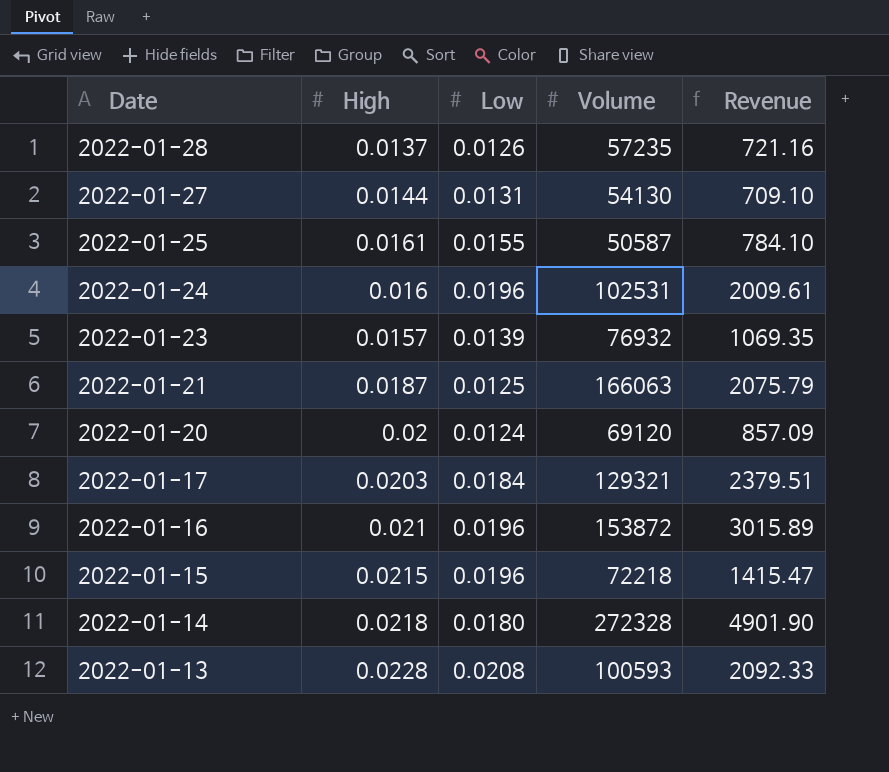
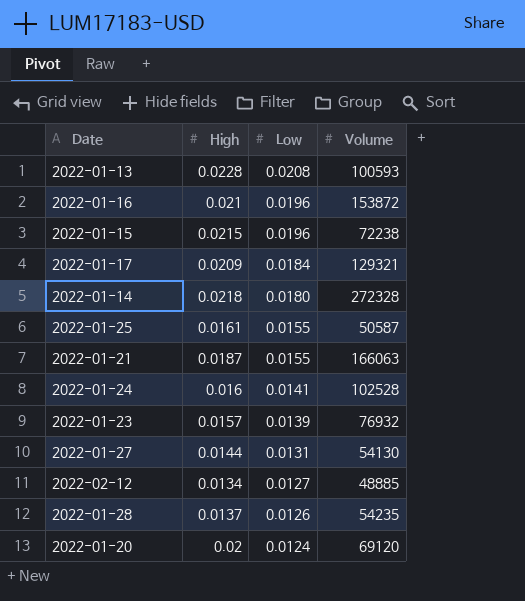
row order: Date descending -> Low descending
column Revenue | formula: [Low] * [Volume] -> none
2022-01-15 | Volume: 72218 -> 72238
2022-01-17 | High: 0.0203 -> 0.0209
2022-01-21 | Low: 0.0125 -> 0.0155
2022-01-24 | Low: 0.0196 -> 0.0141
2022-01-24 | Volume: 102531 -> 102528
row 2022-02-12: none -> 0.0134 | 0.0127 | 48885
2022-01-28 | Volume: 57235 -> 54235

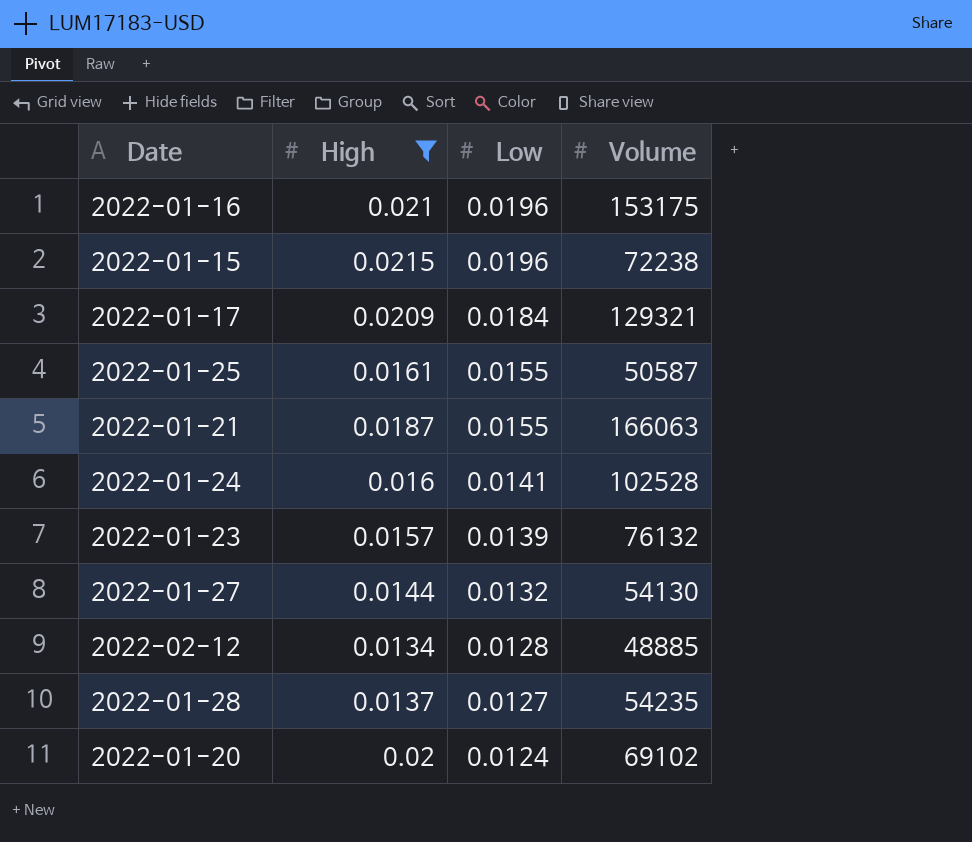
filter: none -> High <= 0.0215
2022-01-16 | Volume: 153872 -> 153175
2022-01-23 | Volume: 76932 -> 76132
2022-01-27 | Low: 0.0131 -> 0.0132
2022-02-12 | Low: 0.0127 -> 0.0128
2022-01-28 | Low: 0.0126 -> 0.0127
2022-01-20 | Volume: 69120 -> 69102

